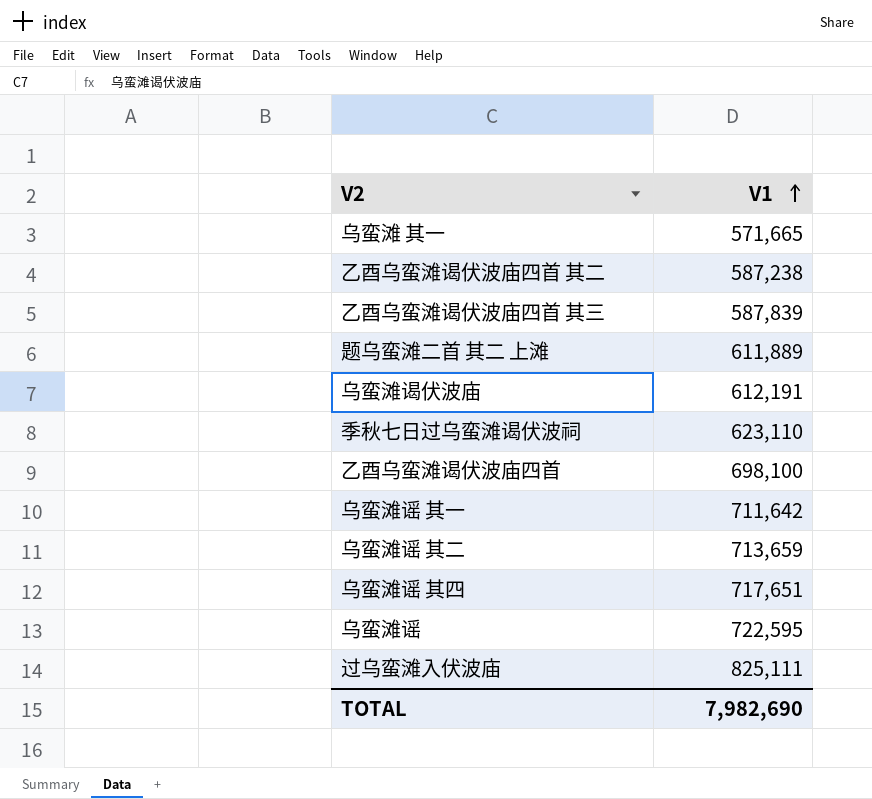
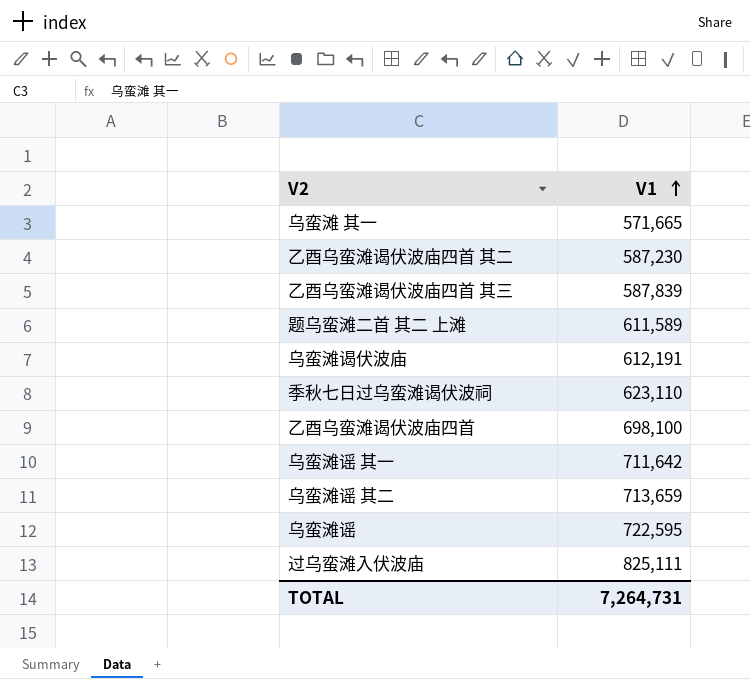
row 乌蛮滩谣 其四: 717,651 -> none
乙酉乌蛮滩谒伏波庙四首 其二 | V1: 587,238 -> 587,230
题乌蛮滩二首 其二 上滩 | V1: 611,889 -> 611,589
TOTAL | V1: 7,982,690 -> 7,264,731

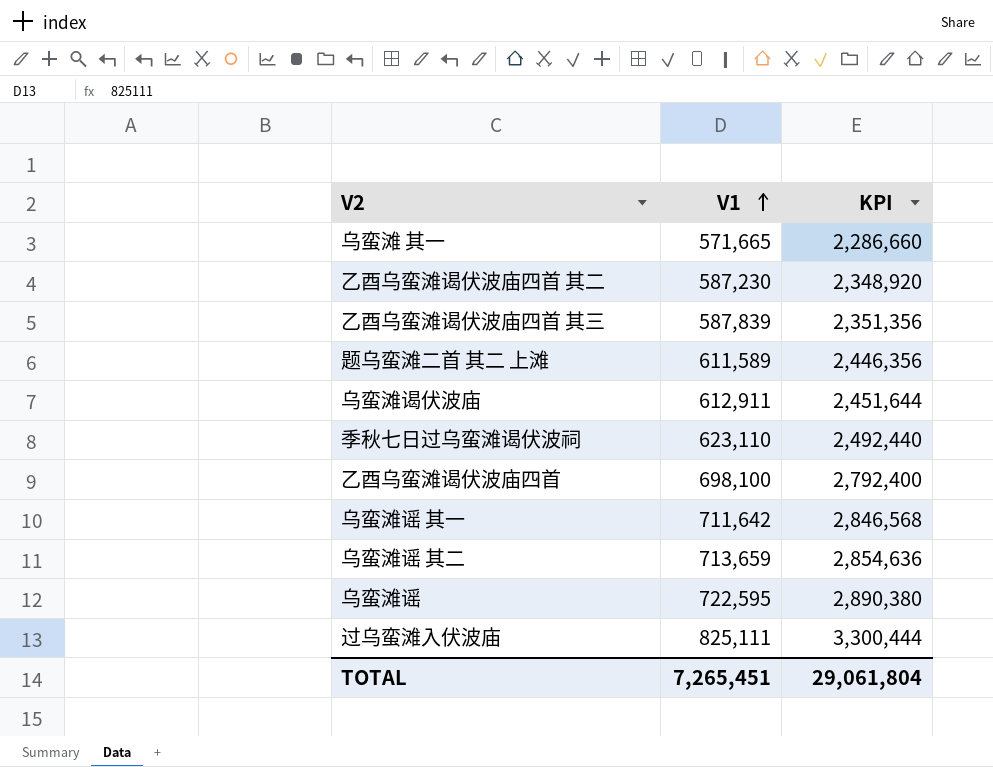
column KPI | formula: none -> [V1] * 4
乌蛮滩谒伏波庙 | V1: 612,191 -> 612,911
TOTAL | V1: 7,264,731 -> 7,265,451

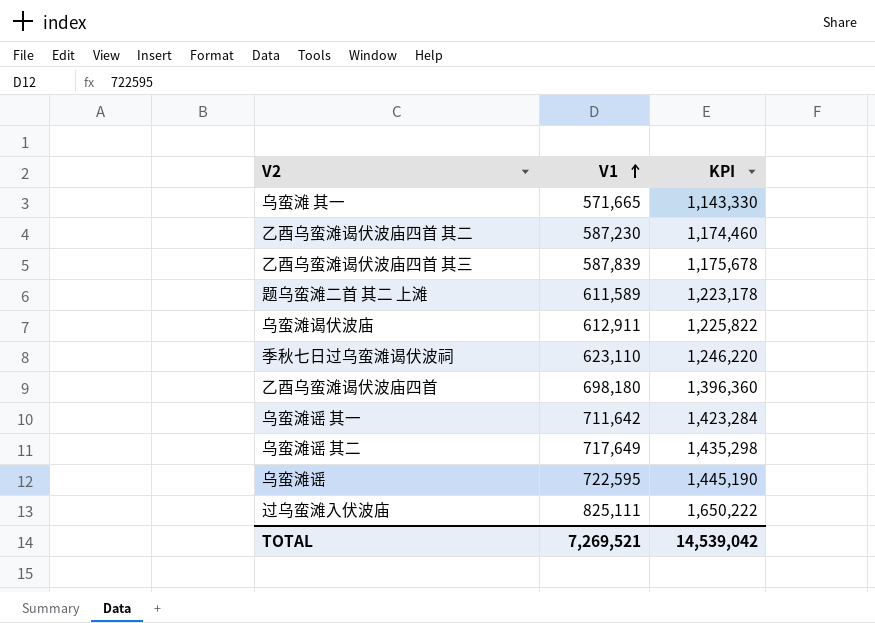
column KPI | formula: [V1] * 4 -> [V1] * 2
乙酉乌蛮滩谒伏波庙四首 | V1: 698,100 -> 698,180
乌蛮滩谣 其二 | V1: 713,659 -> 717,649
TOTAL | V1: 7,265,451 -> 7,269,521
TOTAL | KPI: 29,061,804 -> 14,539,042

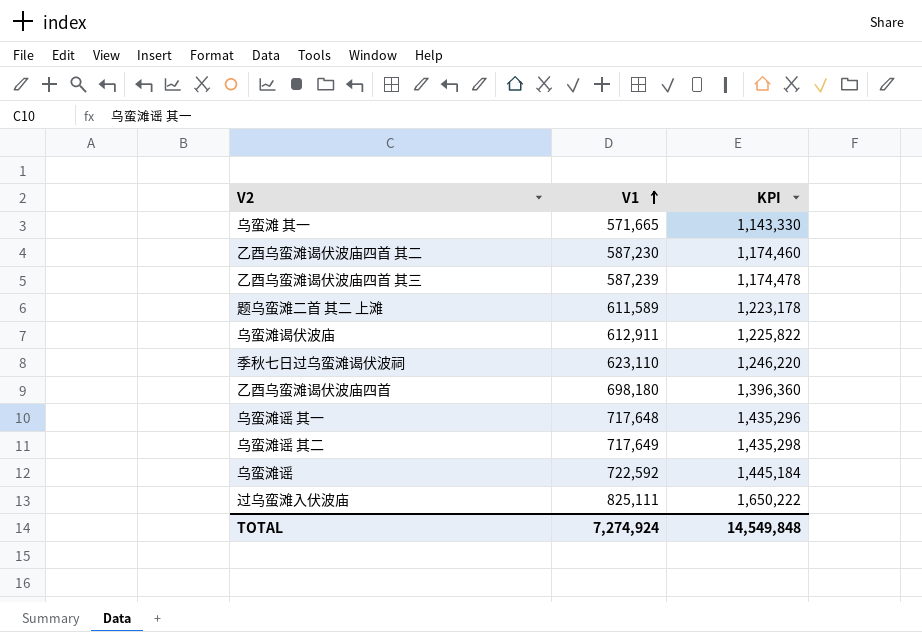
乙酉乌蛮滩谒伏波庙四首 其三 | V1: 587,839 -> 587,239
乙酉乌蛮滩谒伏波庙四首 其三 | KPI: 1,175,678 -> 1,174,478
乌蛮滩谣 其一 | V1: 711,642 -> 717,648
乌蛮滩谣 其一 | KPI: 1,423,284 -> 1,435,296
乌蛮滩谣 | V1: 722,595 -> 722,592
乌蛮滩谣 | KPI: 1,445,190 -> 1,445,184
TOTAL | V1: 7,269,521 -> 7,274,924
TOTAL | KPI: 14,539,042 -> 14,549,848

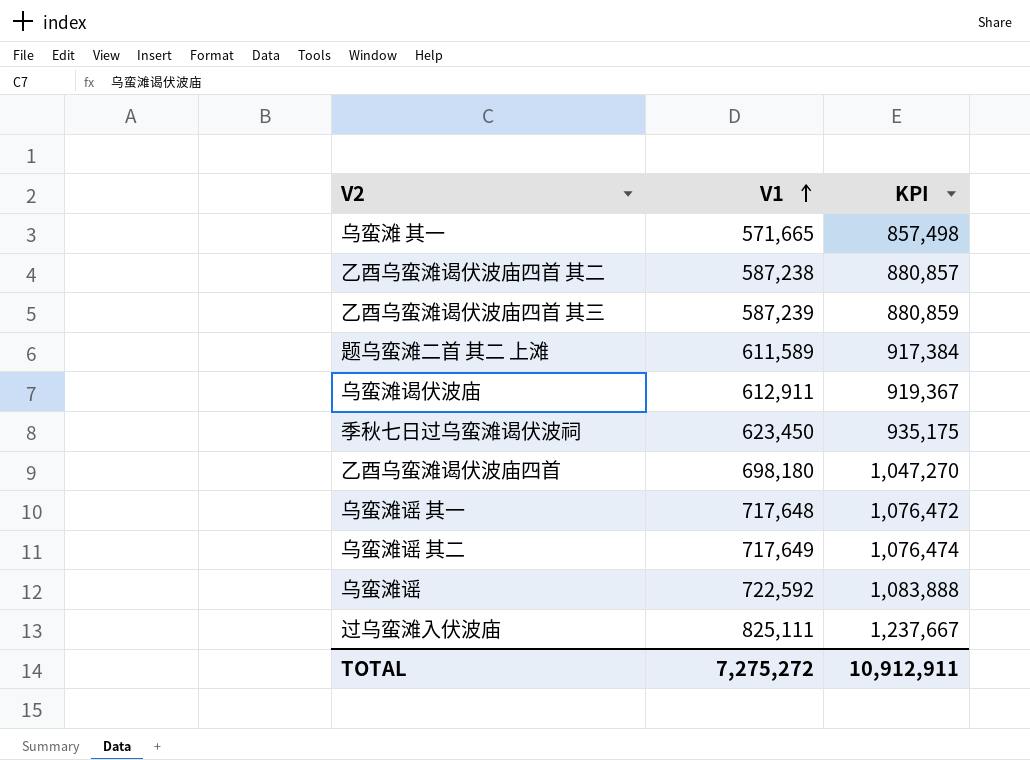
column KPI | formula: [V1] * 2 -> [V1] * 1.5
乙酉乌蛮滩谒伏波庙四首 其二 | V1: 587,230 -> 587,238
季秋七日过乌蛮滩谒伏波祠 | V1: 623,110 -> 623,450
TOTAL | V1: 7,274,924 -> 7,275,272
TOTAL | KPI: 14,549,848 -> 10,912,911

